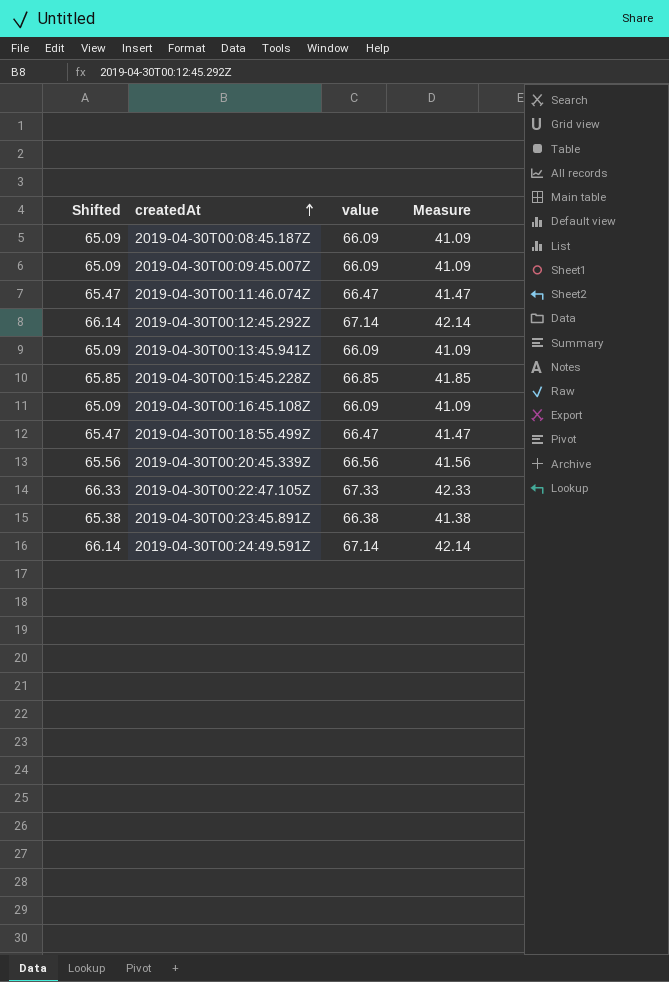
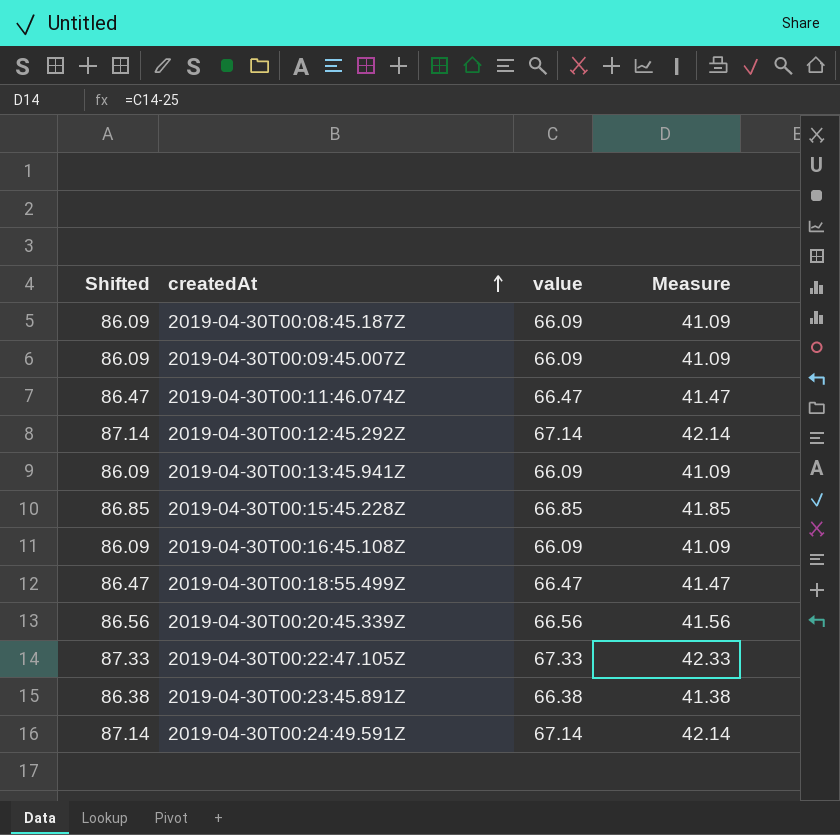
column Shifted | formula: [value] - 1 -> [value] + 20

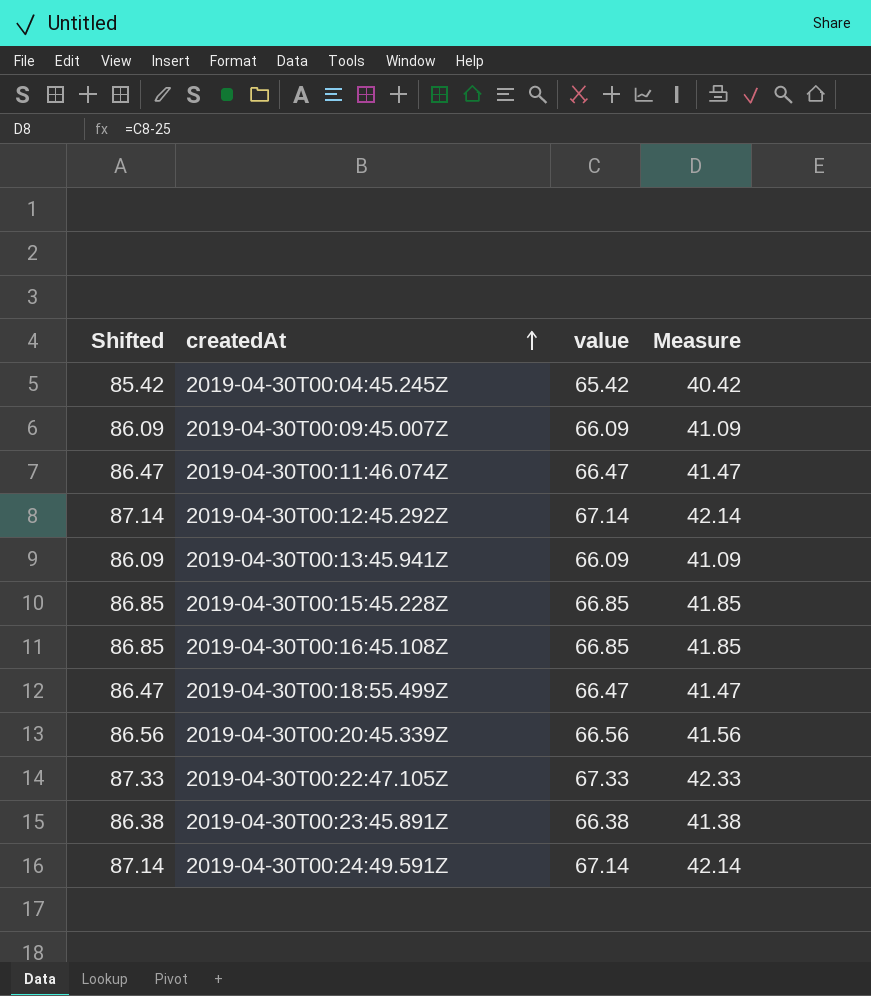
row 2019-04-30T00:08:45.187Z: 86.09 | 66.09 | 41.09 -> none
row 2019-04-30T00:04:45.245Z: none -> 85.42 | 65.42 | 40.42
2019-04-30T00:16:45.108Z | Shifted: 86.09 -> 86.85
2019-04-30T00:16:45.108Z | value: 66.09 -> 66.85
2019-04-30T00:16:45.108Z | Measure: 41.09 -> 41.85

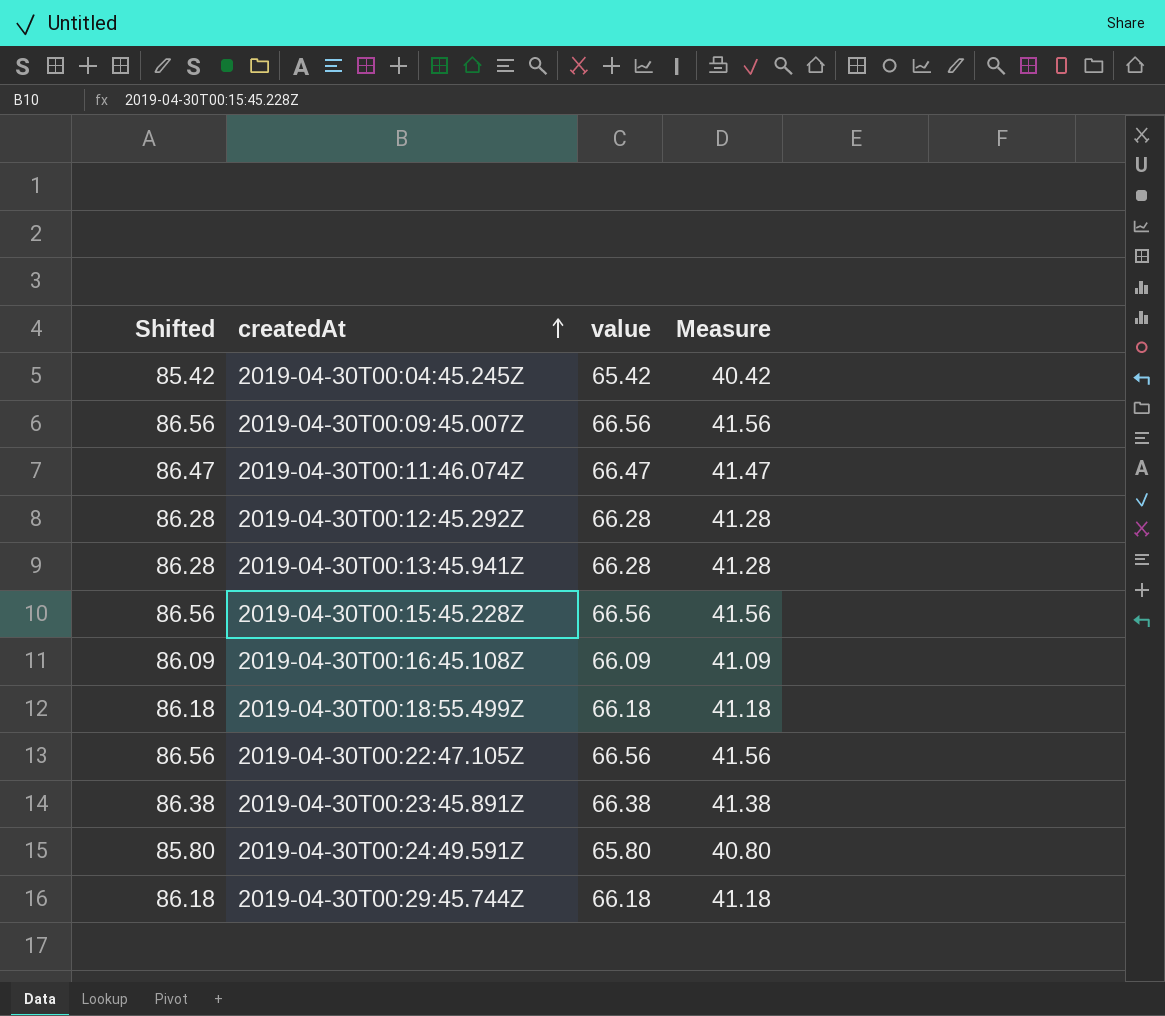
row 2019-04-30T00:20:45.339Z: 86.56 | 66.56 | 41.56 -> none
2019-04-30T00:09:45.007Z | Shifted: 86.09 -> 86.56
2019-04-30T00:09:45.007Z | value: 66.09 -> 66.56
2019-04-30T00:09:45.007Z | Measure: 41.09 -> 41.56
2019-04-30T00:12:45.292Z | Shifted: 87.14 -> 86.28
2019-04-30T00:12:45.292Z | value: 67.14 -> 66.28
2019-04-30T00:12:45.292Z | Measure: 42.14 -> 41.28
2019-04-30T00:13:45.941Z | Shifted: 86.09 -> 86.28
2019-04-30T00:13:45.941Z | value: 66.09 -> 66.28
2019-04-30T00:13:45.941Z | Measure: 41.09 -> 41.28
2019-04-30T00:15:45.228Z | Shifted: 86.85 -> 86.56
2019-04-30T00:15:45.228Z | value: 66.85 -> 66.56
2019-04-30T00:15:45.228Z | Measure: 41.85 -> 41.56
2019-04-30T00:16:45.108Z | Shifted: 86.85 -> 86.09
2019-04-30T00:16:45.108Z | value: 66.85 -> 66.09
2019-04-30T00:16:45.108Z | Measure: 41.85 -> 41.09
2019-04-30T00:18:55.499Z | Shifted: 86.47 -> 86.18
2019-04-30T00:18:55.499Z | value: 66.47 -> 66.18
2019-04-30T00:18:55.499Z | Measure: 41.47 -> 41.18
2019-04-30T00:22:47.105Z | Shifted: 87.33 -> 86.56
2019-04-30T00:22:47.105Z | value: 67.33 -> 66.56
2019-04-30T00:22:47.105Z | Measure: 42.33 -> 41.56
2019-04-30T00:24:49.591Z | Shifted: 87.14 -> 85.80
2019-04-30T00:24:49.591Z | value: 67.14 -> 65.80
2019-04-30T00:24:49.591Z | Measure: 42.14 -> 40.80
row 2019-04-30T00:29:45.744Z: none -> 86.18 | 66.18 | 41.18

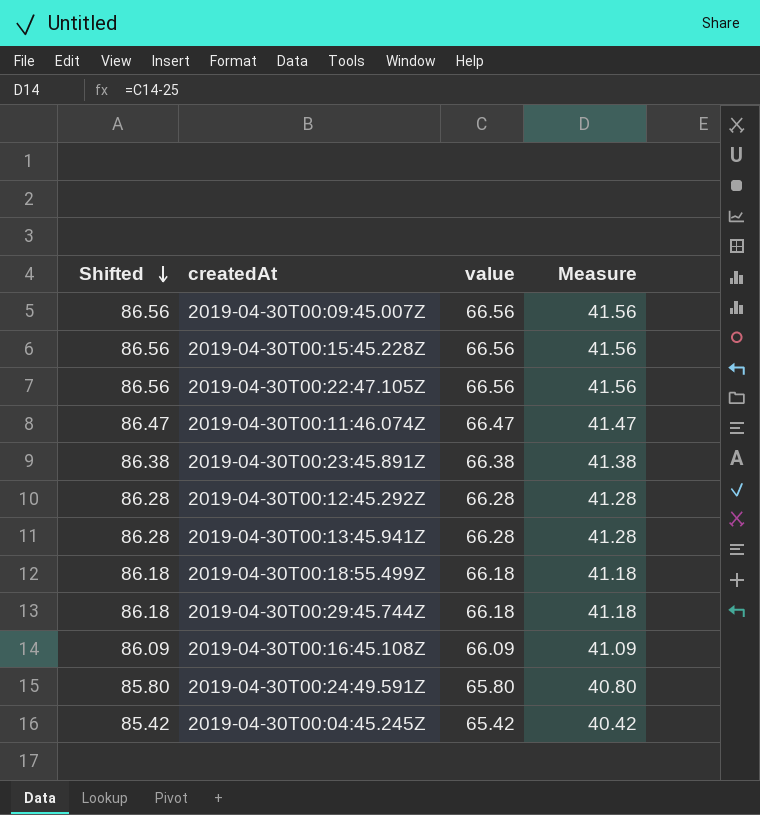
row order: createdAt ascending -> Shifted descending

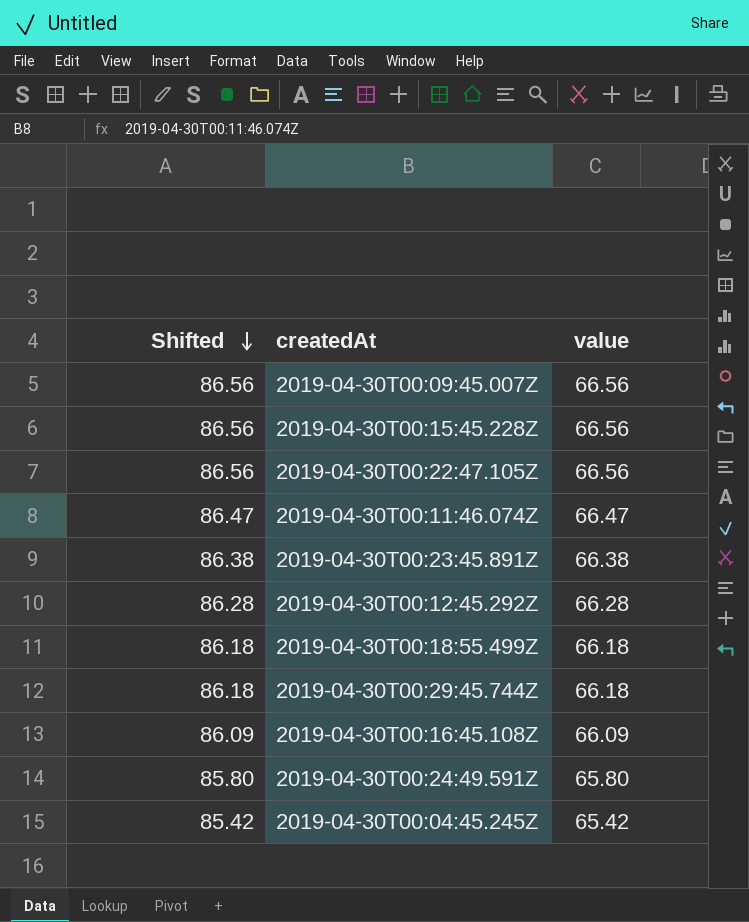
column Measure | formula: [value] - 25 -> none
row 2019-04-30T00:13:45.941Z: 86.28 | 66.28 | 41.28 -> none

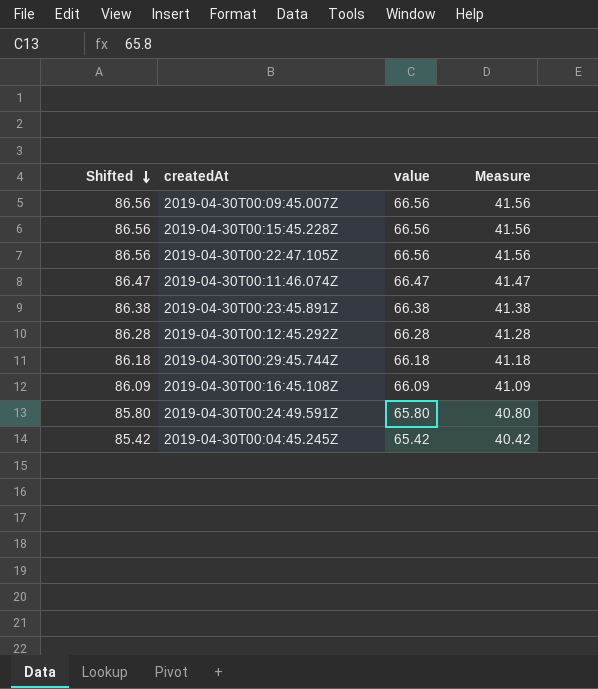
column Measure | formula: none -> [value] - 25
row 2019-04-30T00:18:55.499Z: 86.18 | 66.18 -> none

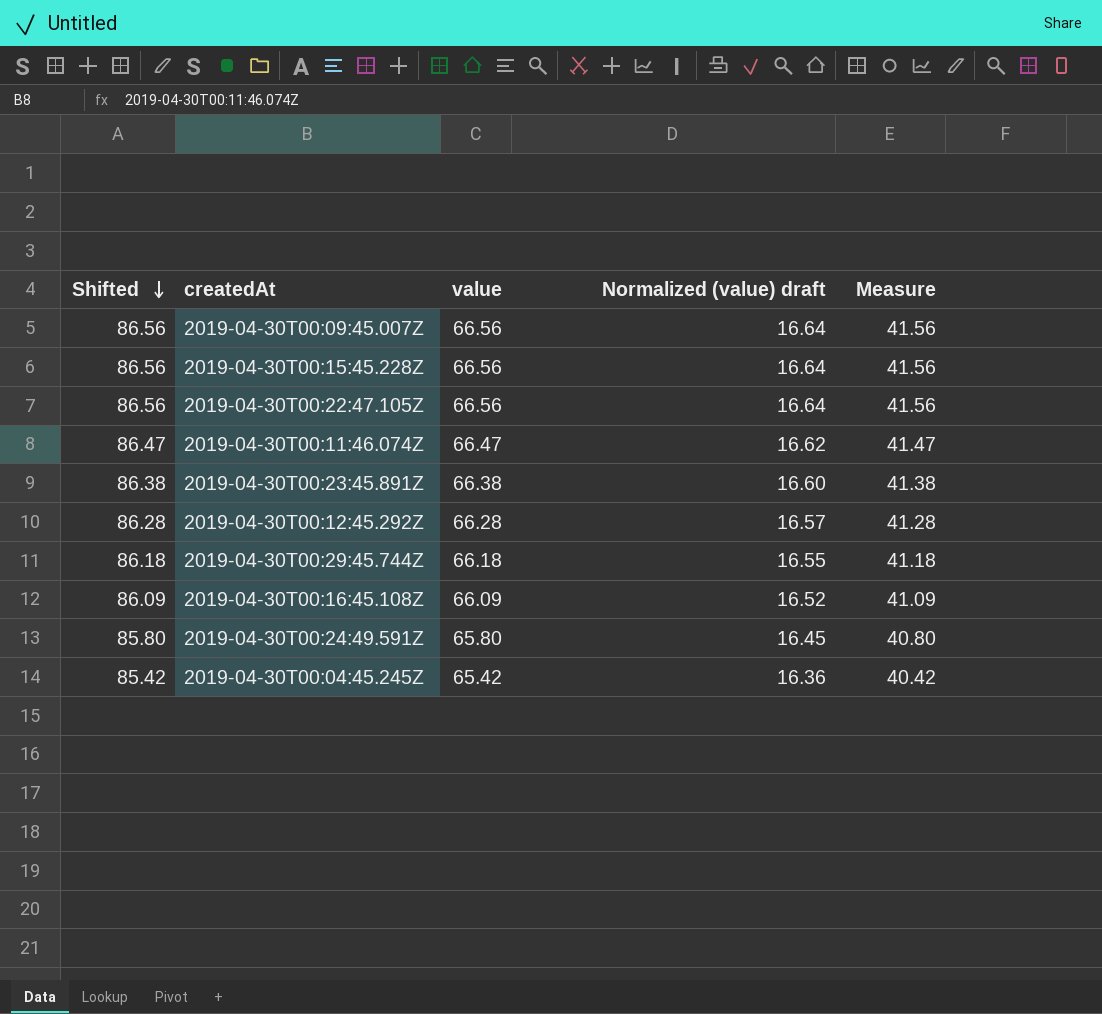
column Normalized (value) draft | formula: none -> [value] * 0.25

